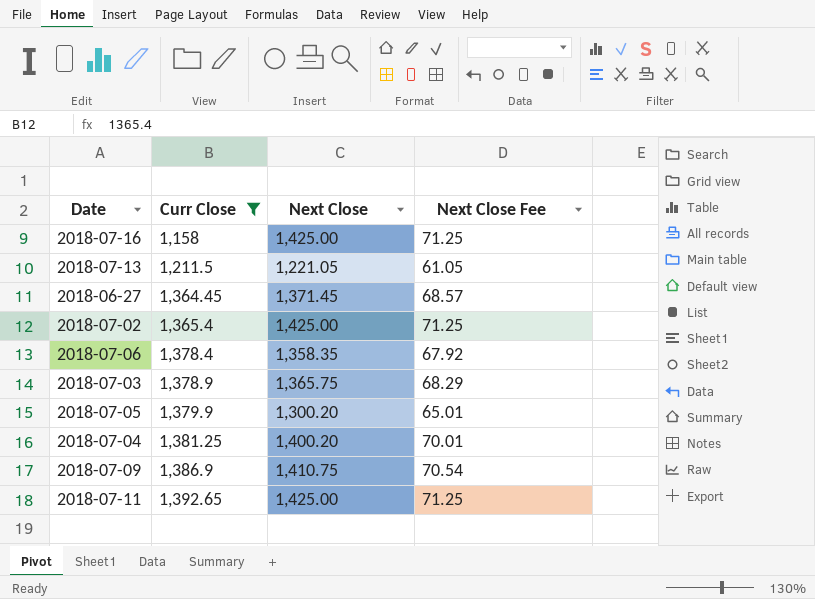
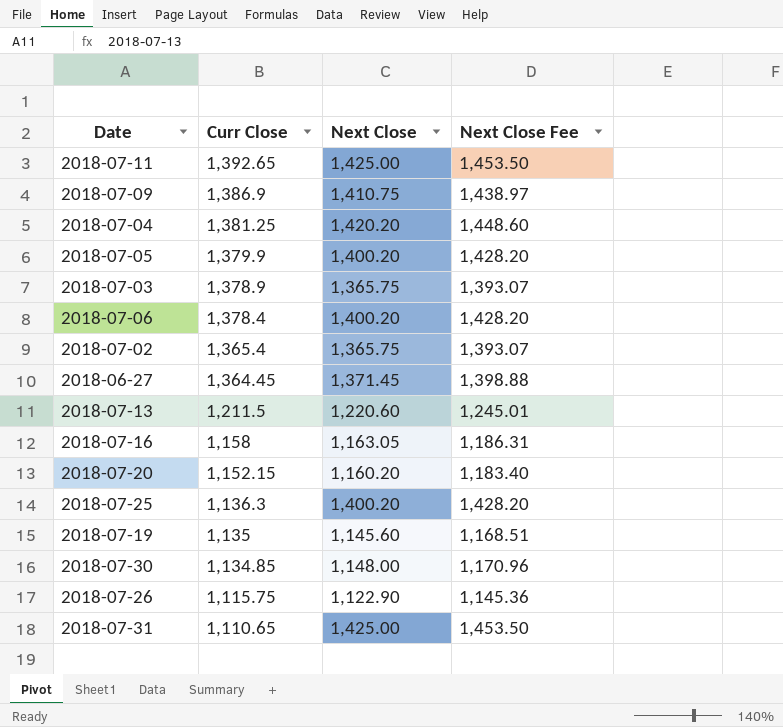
filter: Curr Close >= 1,158 -> none
row order: Curr Close ascending -> Curr Close descending
column Next Close Fee | formula: [Next Close] * 0.05 -> [Next Close] * 1.02
2018-07-04 | Next Close: 1,400.20 -> 1,420.20
2018-07-05 | Next Close: 1,300.20 -> 1,400.20
2018-07-06 | Next Close: 1,358.35 -> 1,400.20
2018-07-02 | Next Close: 1,425.00 -> 1,365.75
2018-07-13 | Next Close: 1,221.05 -> 1,220.60
2018-07-16 | Next Close: 1,425.00 -> 1,163.05

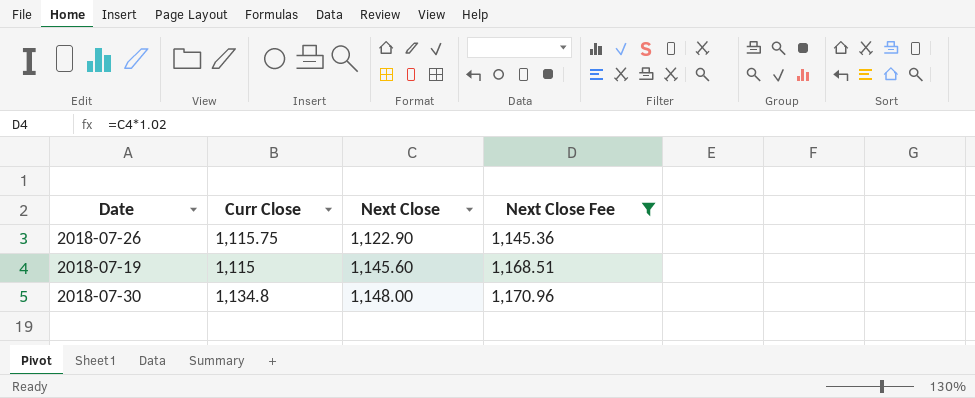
filter: none -> Next Close Fee <= 1,170.96
row order: Curr Close descending -> Next Close ascending
2018-07-19 | Curr Close: 1,135 -> 1,115
2018-07-30 | Curr Close: 1,134.85 -> 1,134.8

